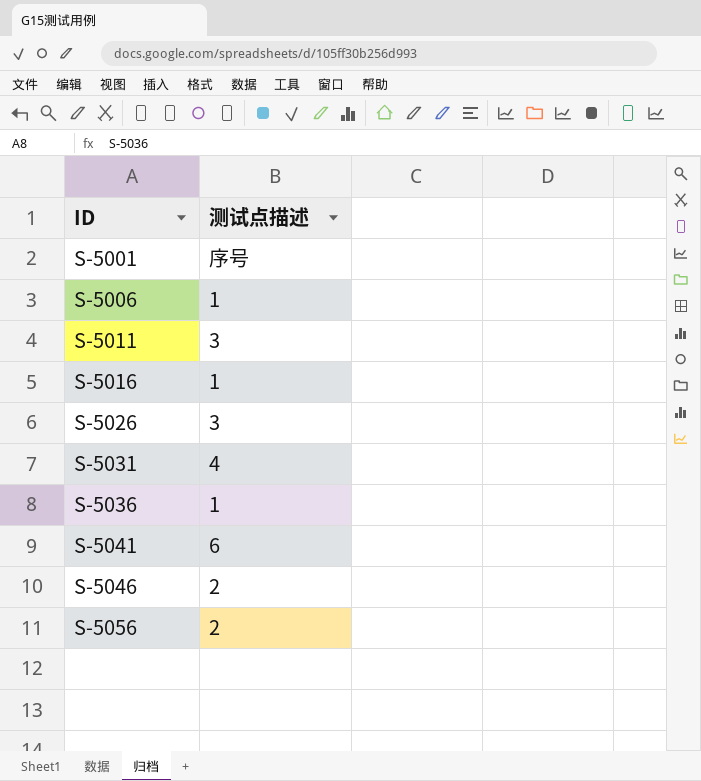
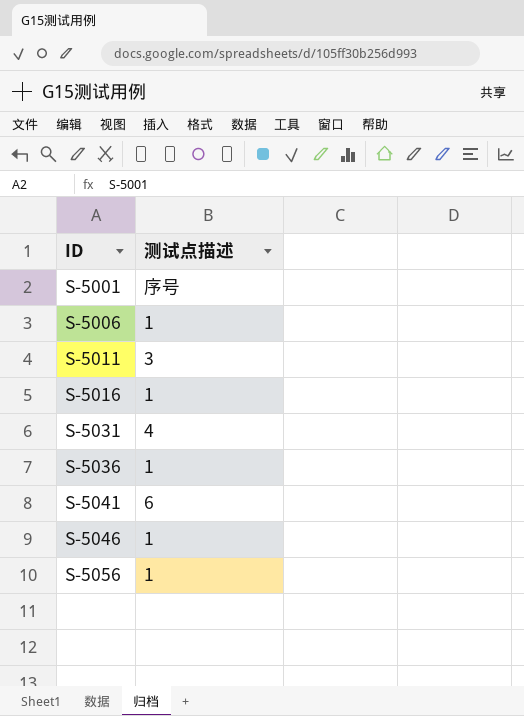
row S-5026: 3 -> none
S-5046 | 测试点描述: 2 -> 1
S-5056 | 测试点描述: 2 -> 1

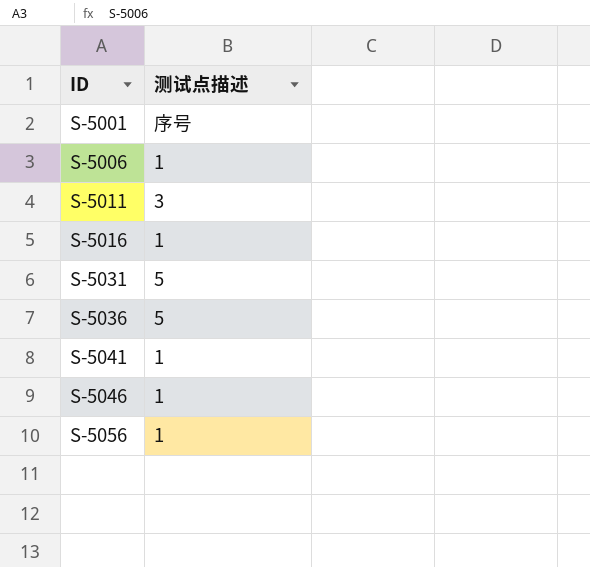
S-5031 | 测试点描述: 4 -> 5
S-5036 | 测试点描述: 1 -> 5
S-5041 | 测试点描述: 6 -> 1

